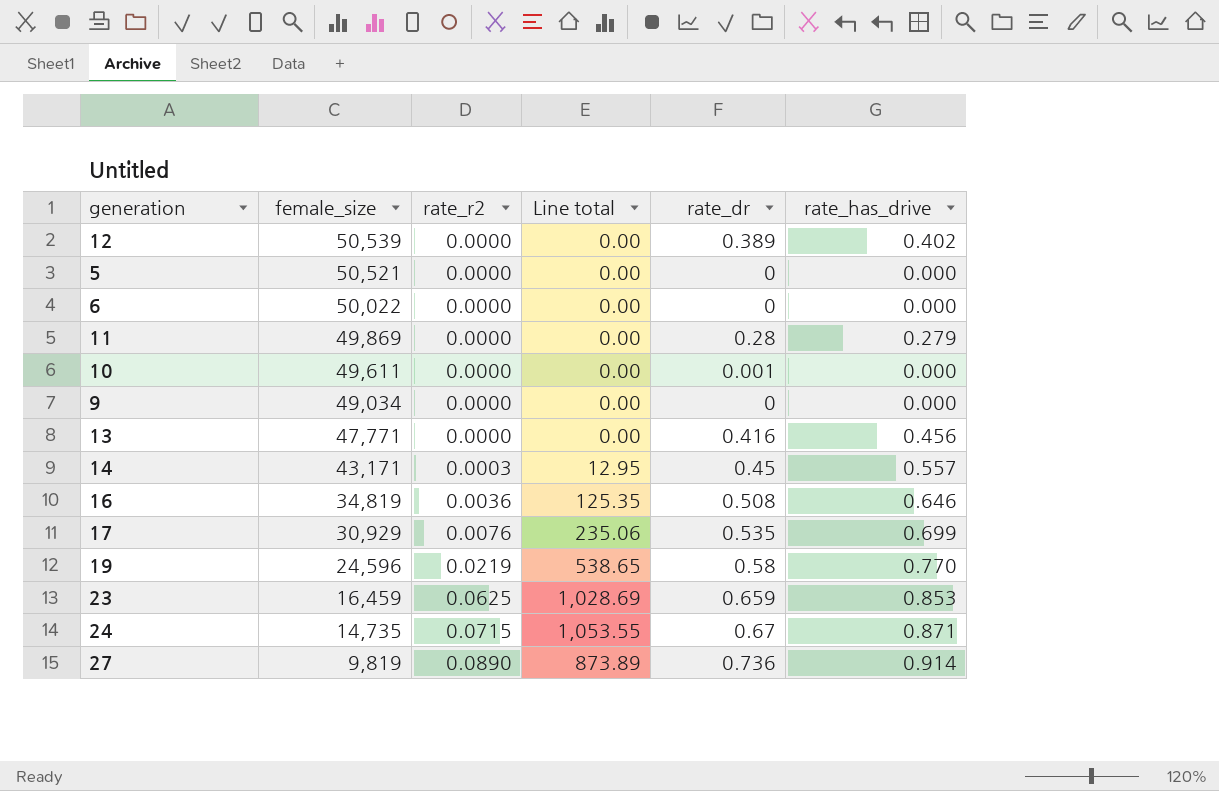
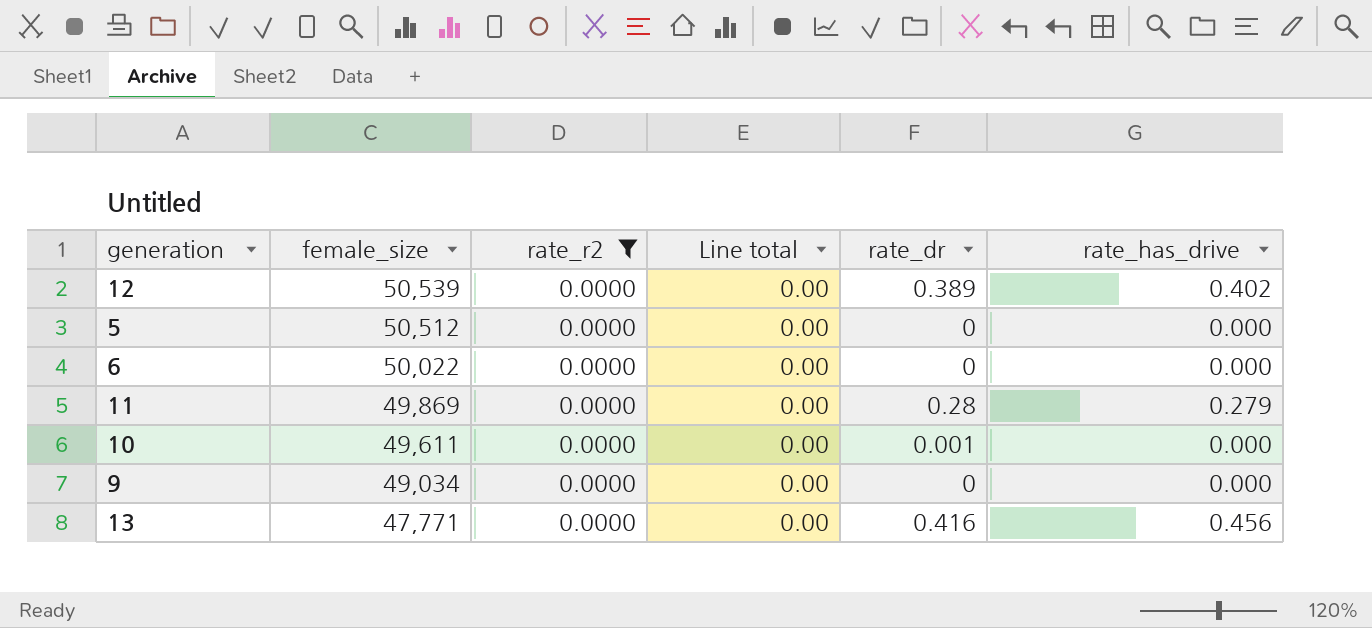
filter: none -> rate_r2 = 0.0000
5 | female_size: 50,521 -> 50,512

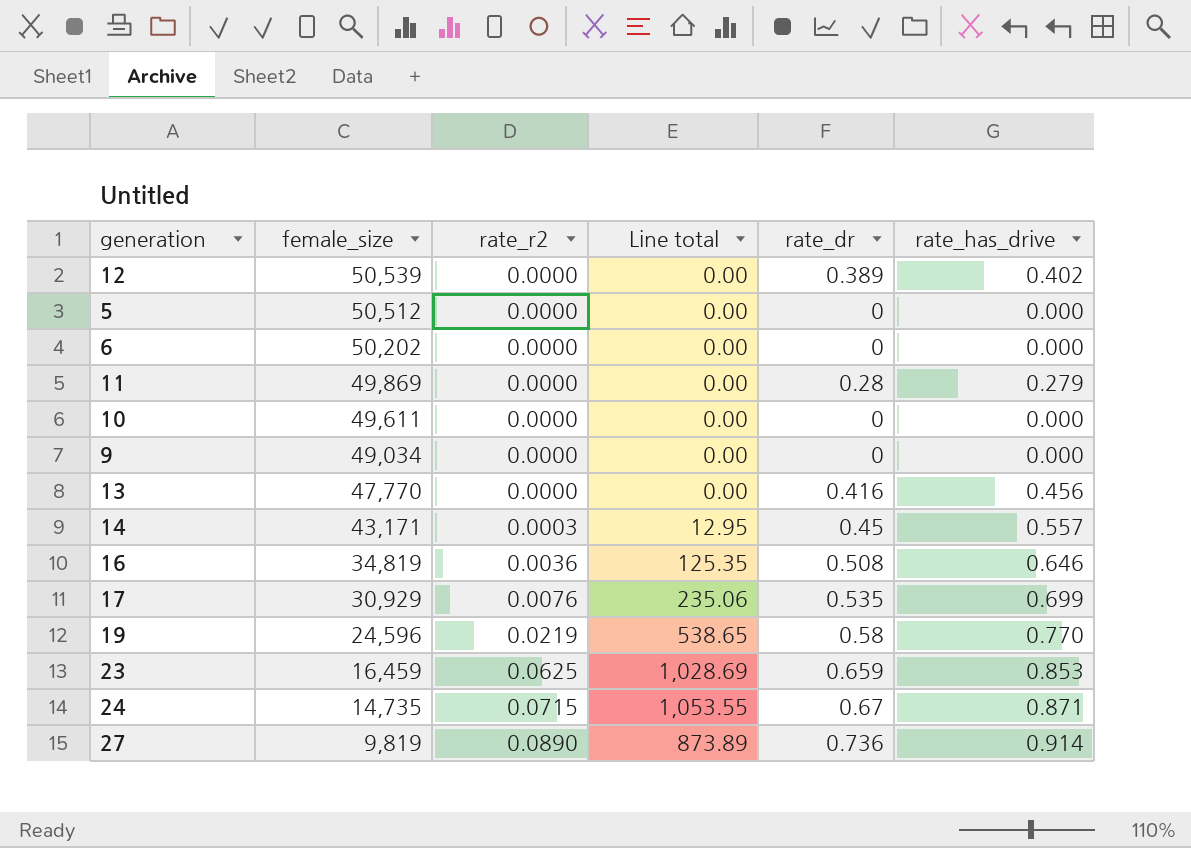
filter: rate_r2 = 0.0000 -> none
6 | female_size: 50,022 -> 50,202
10 | rate_dr: 0.001 -> 0
13 | female_size: 47,771 -> 47,770

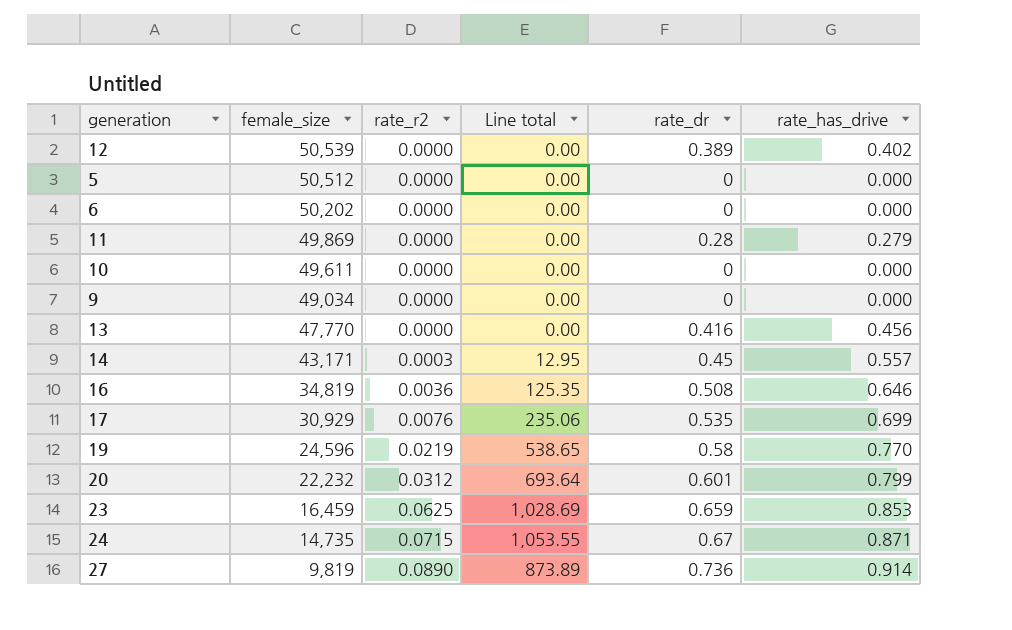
row 20: none -> 22,232 | 0.0312 | 693.64 | 0.601 | 0.799

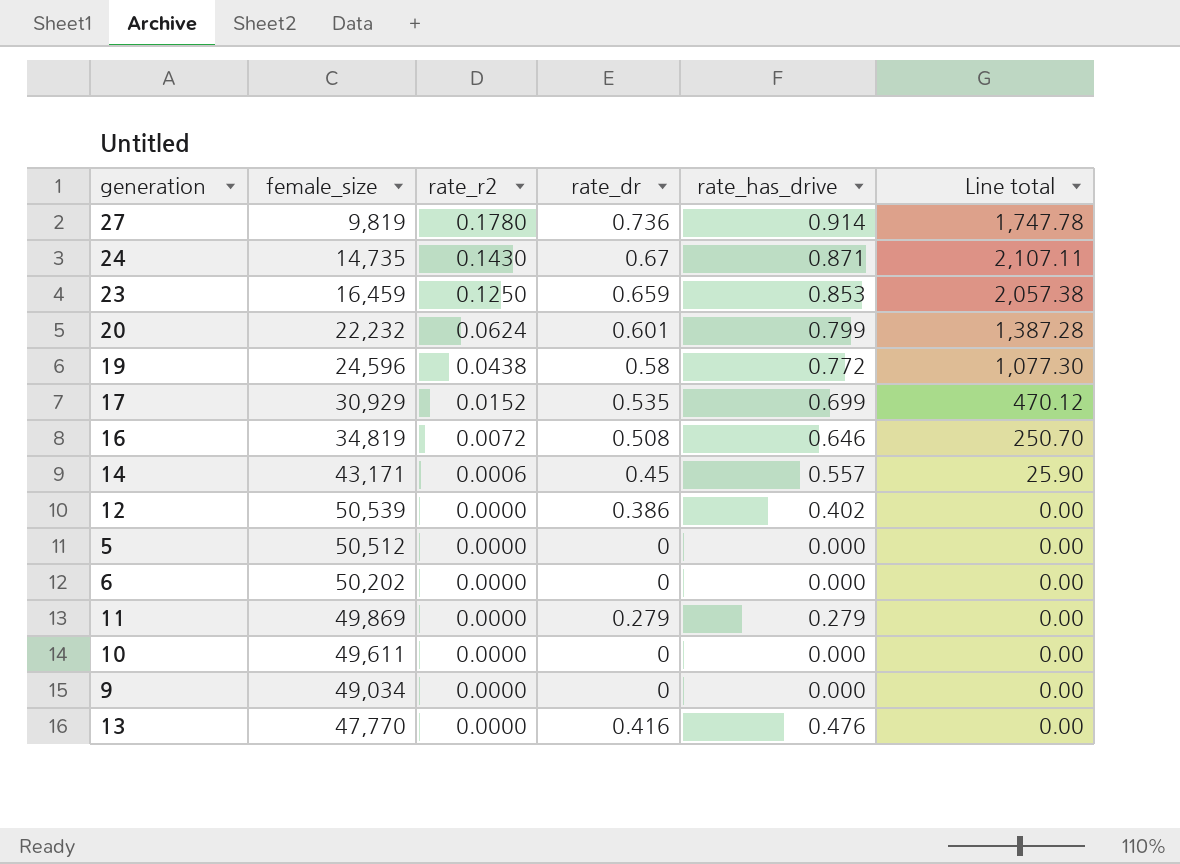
row order: female_size descending -> rate_r2 descending
column Line total | position: 4 -> 6
27 | rate_r2: 0.0890 -> 0.1780
27 | Line total: 873.89 -> 1,747.78
24 | rate_r2: 0.0715 -> 0.1430
24 | Line total: 1,053.55 -> 2,107.11
23 | rate_r2: 0.0625 -> 0.1250
23 | Line total: 1,028.69 -> 2,057.38
20 | rate_r2: 0.0312 -> 0.0624
20 | Line total: 693.64 -> 1,387.28
19 | rate_r2: 0.0219 -> 0.0438
19 | rate_has_drive: 0.770 -> 0.772
19 | Line total: 538.65 -> 1,077.30
17 | rate_r2: 0.0076 -> 0.0152
17 | Line total: 235.06 -> 470.12
16 | rate_r2: 0.0036 -> 0.0072
16 | Line total: 125.35 -> 250.70
14 | rate_r2: 0.0003 -> 0.0006
14 | Line total: 12.95 -> 25.90
12 | rate_dr: 0.389 -> 0.386
11 | rate_dr: 0.28 -> 0.279
13 | rate_has_drive: 0.456 -> 0.476

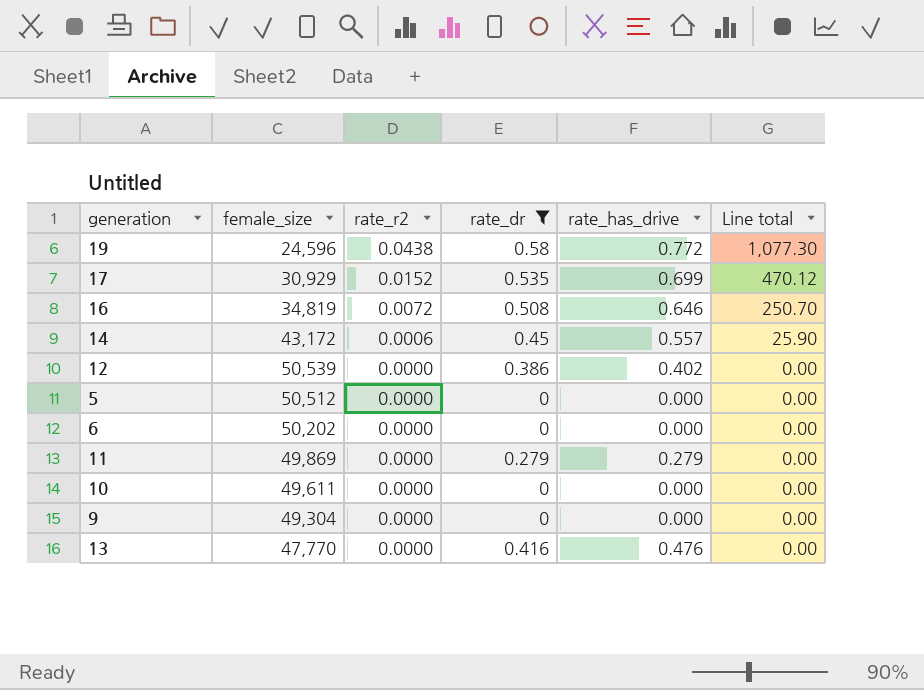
filter: none -> rate_dr <= 0.58
14 | female_size: 43,171 -> 43,172
9 | female_size: 49,034 -> 49,304

